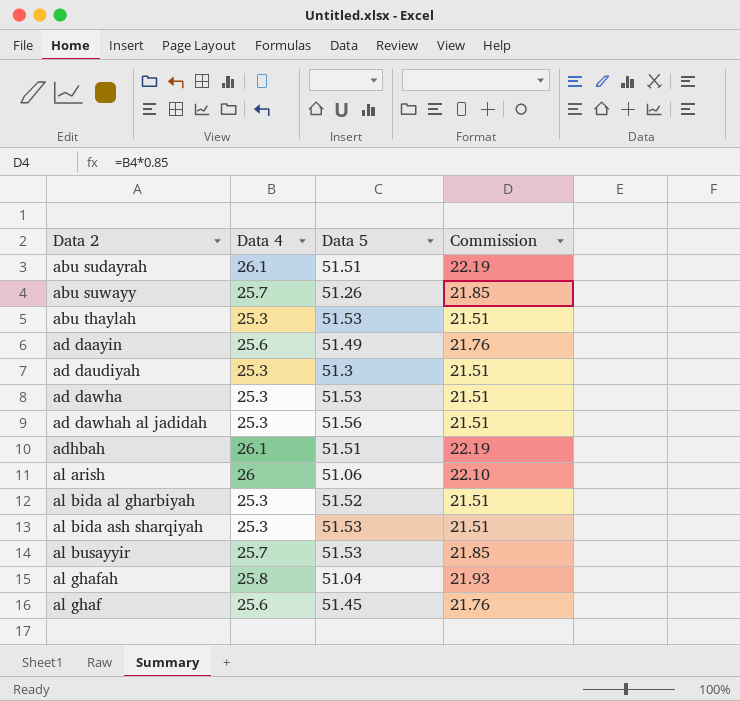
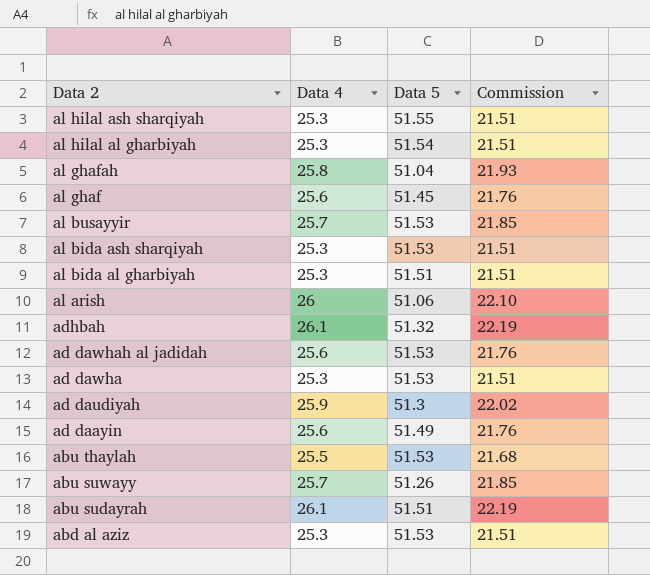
row order: none -> Data 2 descending
row al hilal ash sharqiyah: none -> 25.3 | 51.55 | 21.51
row al hilal al gharbiyah: none -> 25.3 | 51.54 | 21.51
al bida al gharbiyah | Data 5: 51.52 -> 51.51
adhbah | Data 5: 51.51 -> 51.32
ad dawhah al jadidah | Data 4: 25.3 -> 25.6
ad dawhah al jadidah | Data 5: 51.56 -> 51.53
ad dawhah al jadidah | Commission: 21.51 -> 21.76
ad daudiyah | Data 4: 25.3 -> 25.9
ad daudiyah | Commission: 21.51 -> 22.02
abu thaylah | Data 4: 25.3 -> 25.5
abu thaylah | Commission: 21.51 -> 21.68
row abd al aziz: none -> 25.3 | 51.53 | 21.51

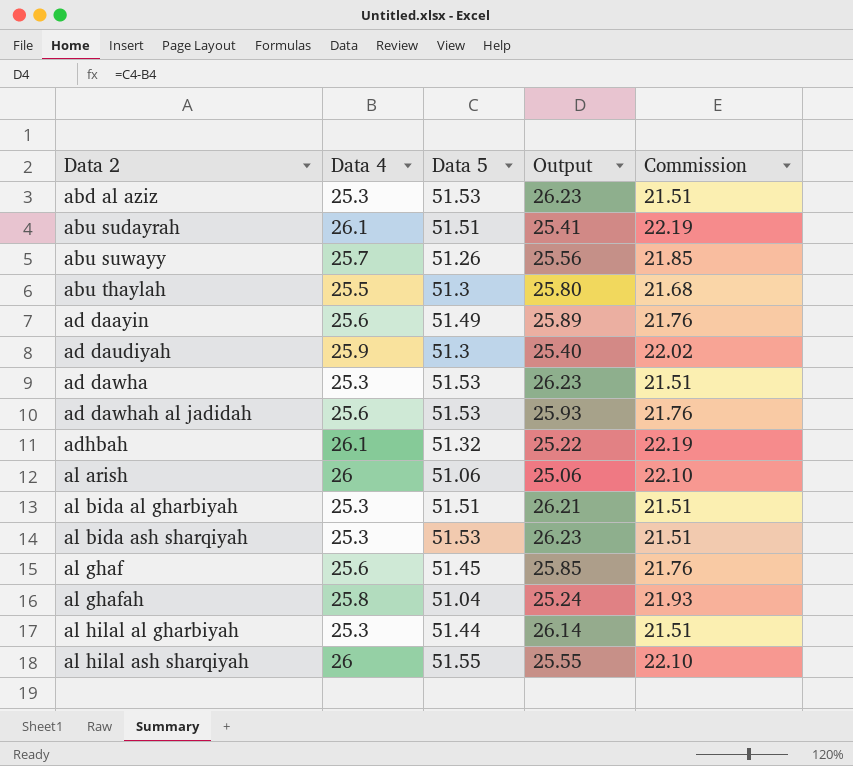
row order: Data 2 descending -> Data 2 ascending
column Output | formula: none -> [Data 5] - [Data 4]
row al busayyir: 25.7 | 51.53 | 21.85 -> none
abu thaylah | Data 5: 51.53 -> 51.3
al hilal al gharbiyah | Data 5: 51.54 -> 51.44
al hilal ash sharqiyah | Data 4: 25.3 -> 26
al hilal ash sharqiyah | Commission: 21.51 -> 22.10

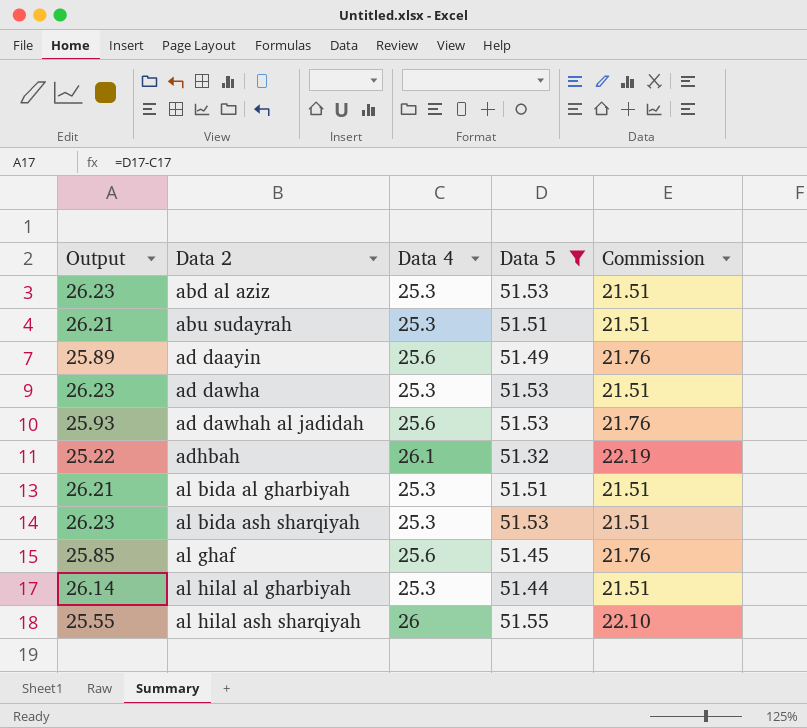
filter: none -> Data 5 >= 51.32
column Output | position: 4 -> 1
abu sudayrah | Output: 25.41 -> 26.21
abu sudayrah | Data 4: 26.1 -> 25.3
abu sudayrah | Commission: 22.19 -> 21.51

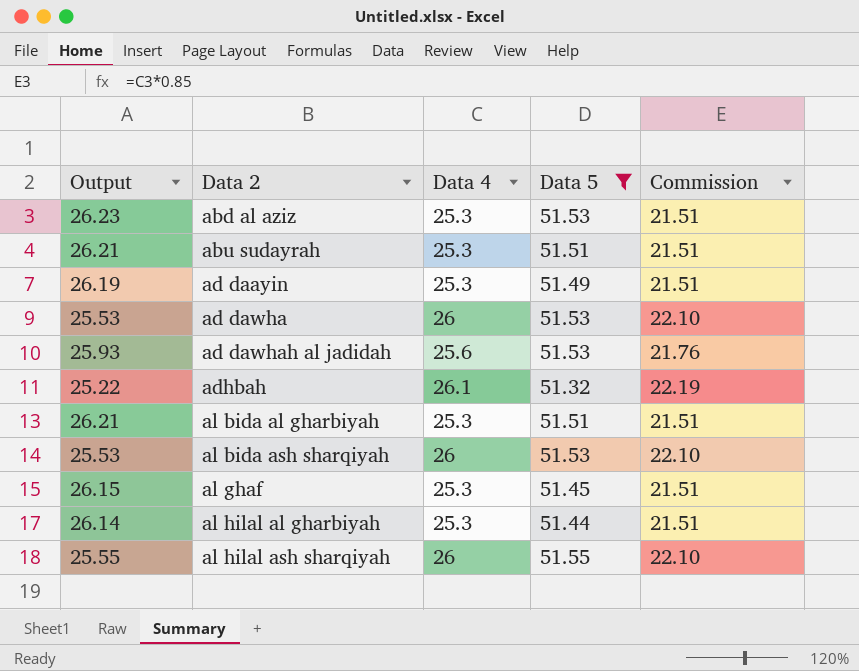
ad daayin | Output: 25.89 -> 26.19
ad daayin | Data 4: 25.6 -> 25.3
ad daayin | Commission: 21.76 -> 21.51
ad dawha | Output: 26.23 -> 25.53
ad dawha | Data 4: 25.3 -> 26
ad dawha | Commission: 21.51 -> 22.10
al bida ash sharqiyah | Output: 26.23 -> 25.53
al bida ash sharqiyah | Data 4: 25.3 -> 26
al bida ash sharqiyah | Commission: 21.51 -> 22.10
al ghaf | Output: 25.85 -> 26.15
al ghaf | Data 4: 25.6 -> 25.3
al ghaf | Commission: 21.76 -> 21.51

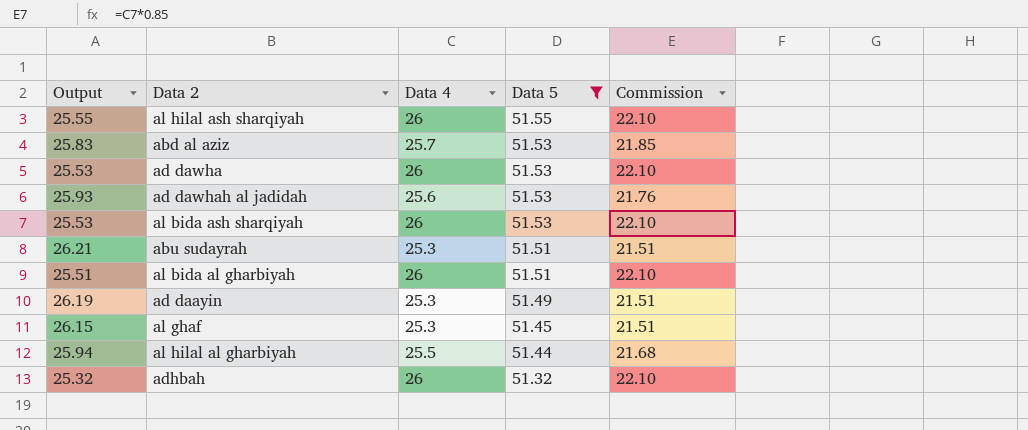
row order: Data 2 ascending -> Data 5 descending
abd al aziz | Output: 26.23 -> 25.83
abd al aziz | Data 4: 25.3 -> 25.7
abd al aziz | Commission: 21.51 -> 21.85
al bida al gharbiyah | Output: 26.21 -> 25.51
al bida al gharbiyah | Data 4: 25.3 -> 26
al bida al gharbiyah | Commission: 21.51 -> 22.10
al hilal al gharbiyah | Output: 26.14 -> 25.94
al hilal al gharbiyah | Data 4: 25.3 -> 25.5
al hilal al gharbiyah | Commission: 21.51 -> 21.68
adhbah | Output: 25.22 -> 25.32
adhbah | Data 4: 26.1 -> 26
adhbah | Commission: 22.19 -> 22.10

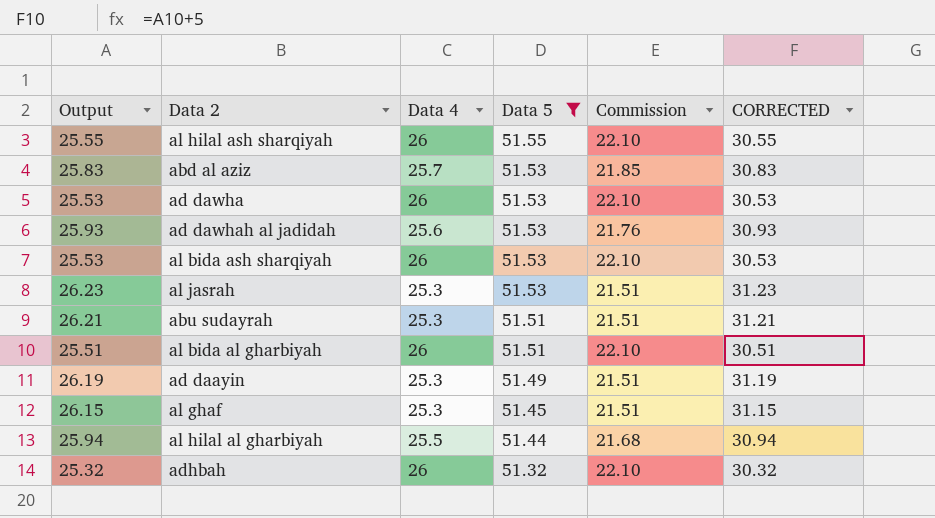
column CORRECTED | formula: none -> [Output] + 5
row al jasrah: none -> 26.23 | 25.3 | 51.53 | 21.51 | 31.23

